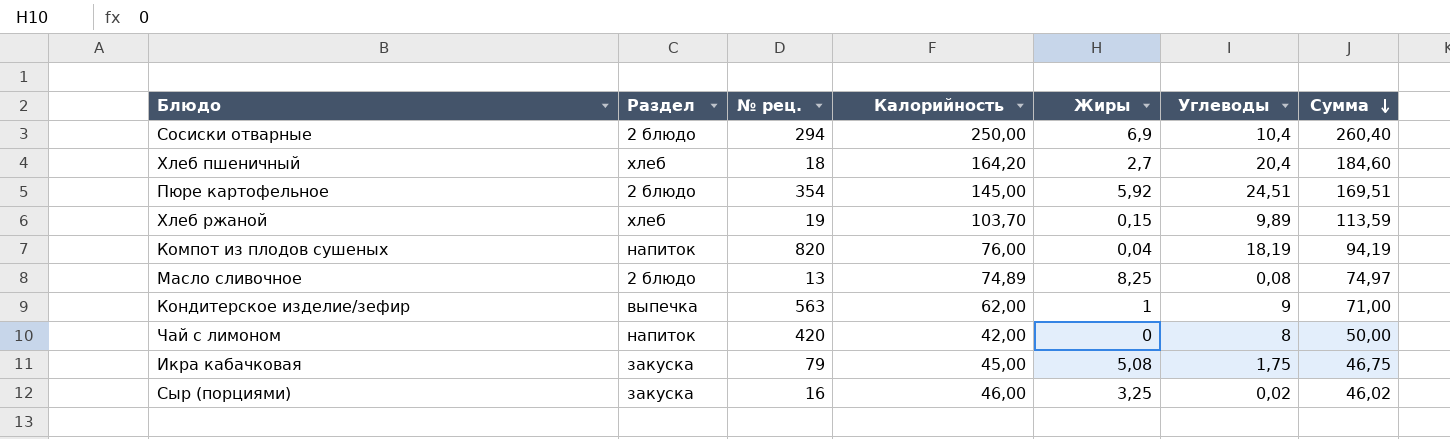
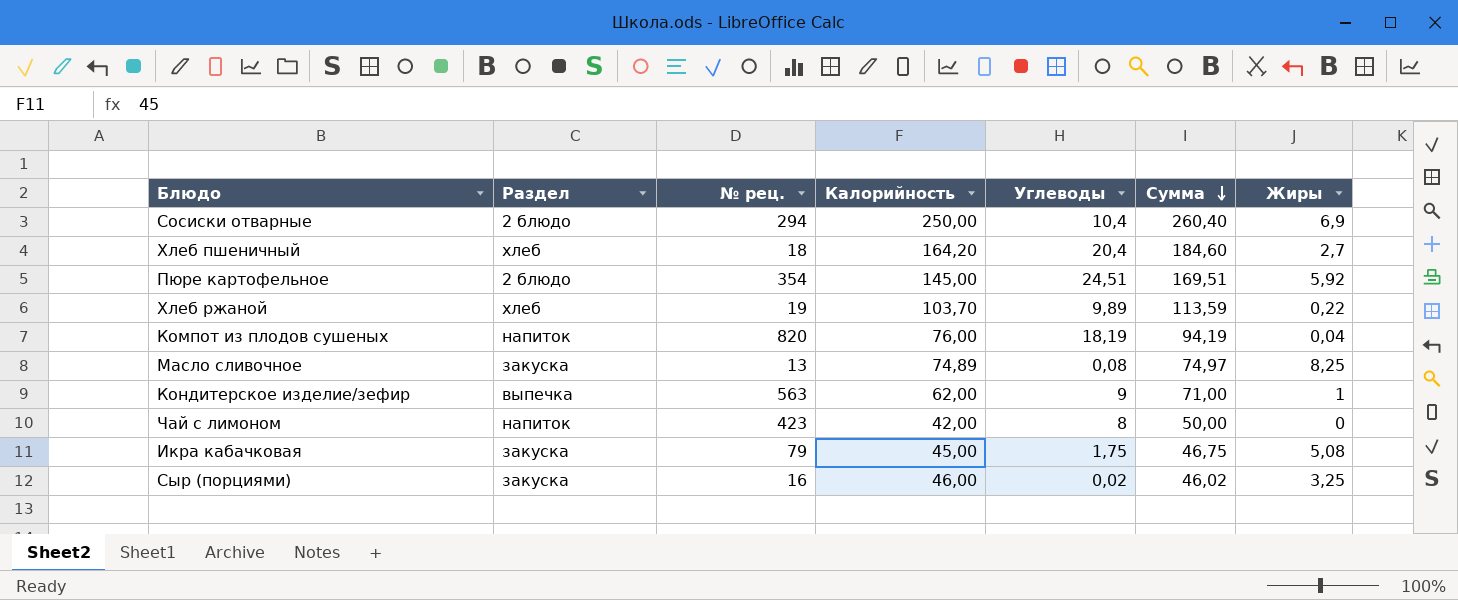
column Жиры | position: 5 -> 7
Хлеб ржаной | Жиры: 0,15 -> 0,22
Масло сливочное | Раздел: 2 блюдо -> закуска
Чай с лимоном | № рец.: 420 -> 423

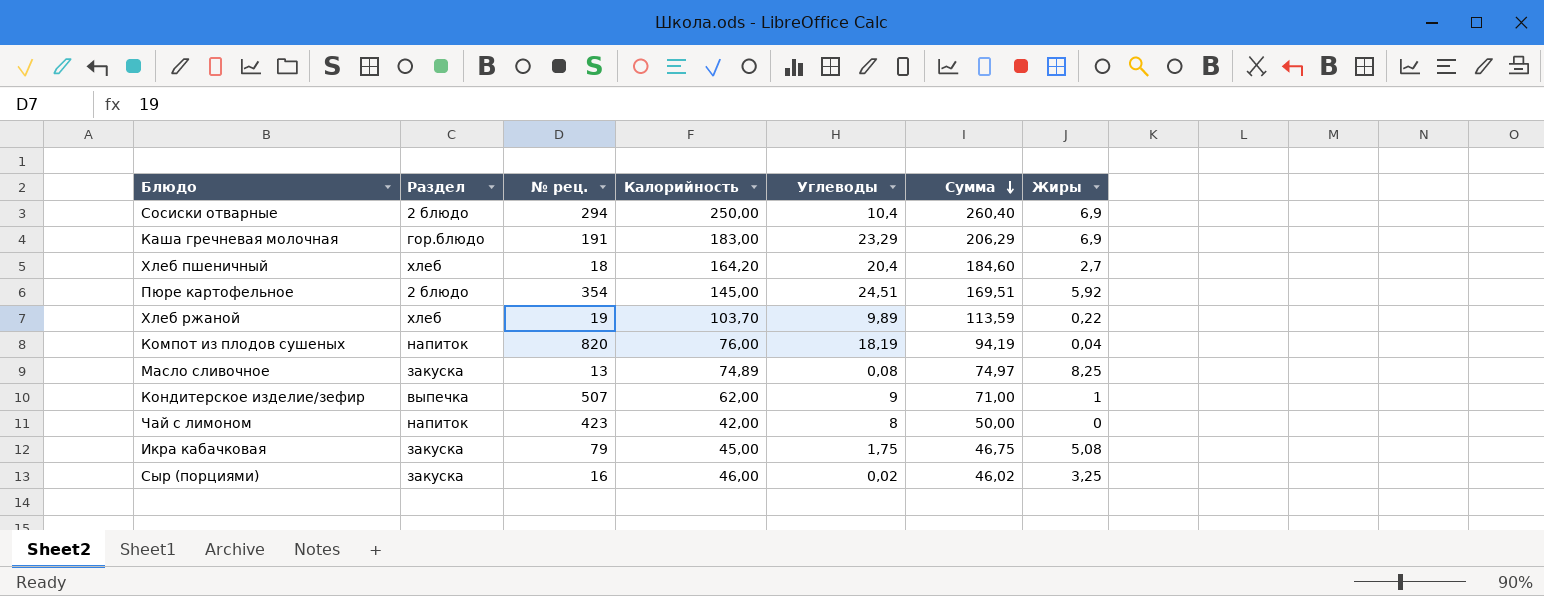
row Каша гречневая молочная: none -> гор.блюдо | 191 | 183,00 | 23,29 | 206,29 | 6,9
Кондитерское изделие/зефир | № рец.: 563 -> 507

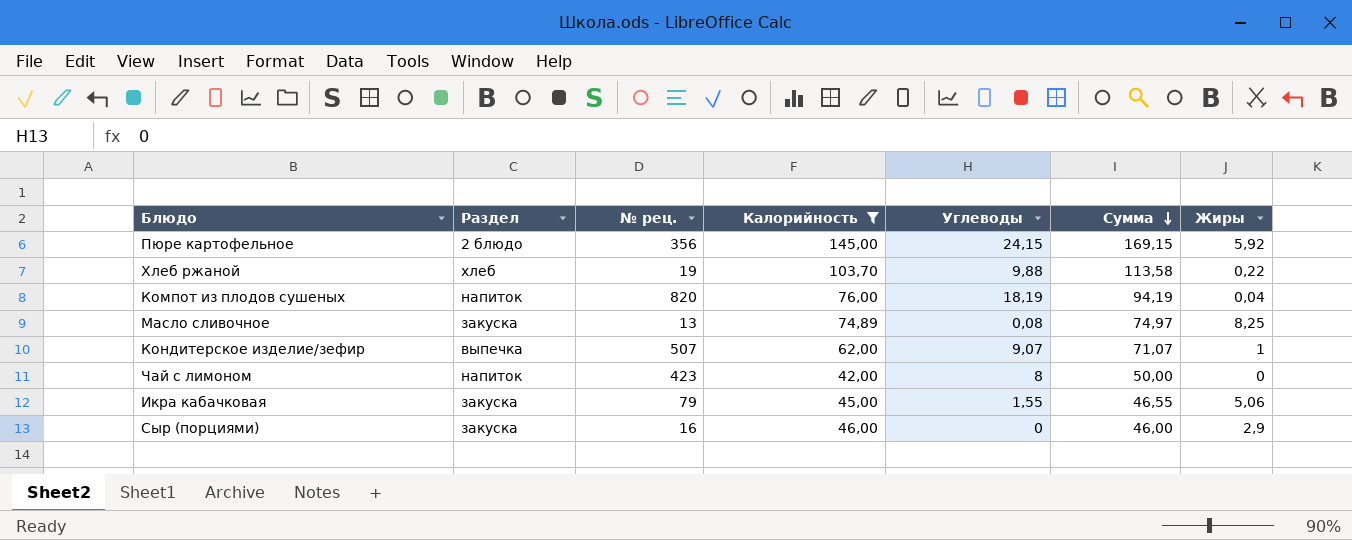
filter: none -> Калорийность <= 145,00
Пюре картофельное | № рец.: 354 -> 356
Пюре картофельное | Углеводы: 24,51 -> 24,15
Пюре картофельное | Сумма: 169,51 -> 169,15
Хлеб ржаной | Углеводы: 9,89 -> 9,88
Хлеб ржаной | Сумма: 113,59 -> 113,58
Кондитерское изделие/зефир | Углеводы: 9 -> 9,07
Кондитерское изделие/зефир | Сумма: 71,00 -> 71,07
Икра кабачковая | Углеводы: 1,75 -> 1,55
Икра кабачковая | Сумма: 46,75 -> 46,55
Икра кабачковая | Жиры: 5,08 -> 5,06
Сыр (порциями) | Углеводы: 0,02 -> 0
Сыр (порциями) | Сумма: 46,02 -> 46,00
Сыр (порциями) | Жиры: 3,25 -> 2,9

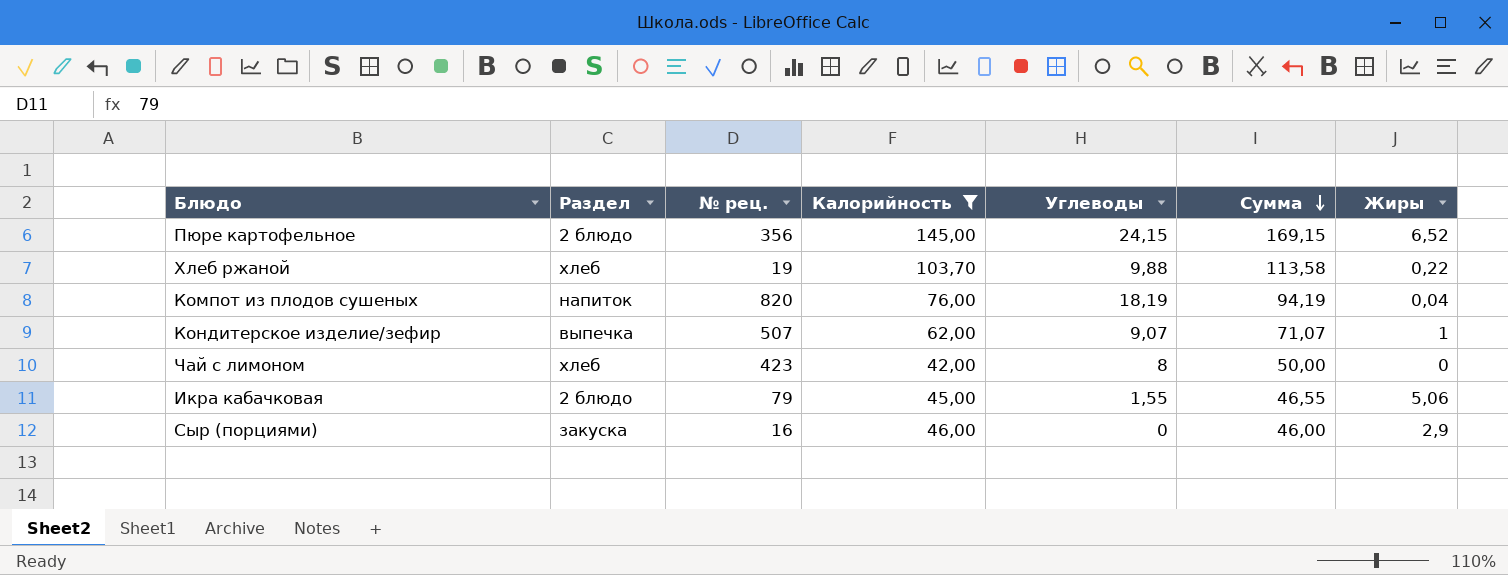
row Масло сливочное: закуска | 13 | 74,89 | 0,08 | 74,97 | 8,25 -> none
Пюре картофельное | Жиры: 5,92 -> 6,52
Чай с лимоном | Раздел: напиток -> хлеб
Икра кабачковая | Раздел: закуска -> 2 блюдо

